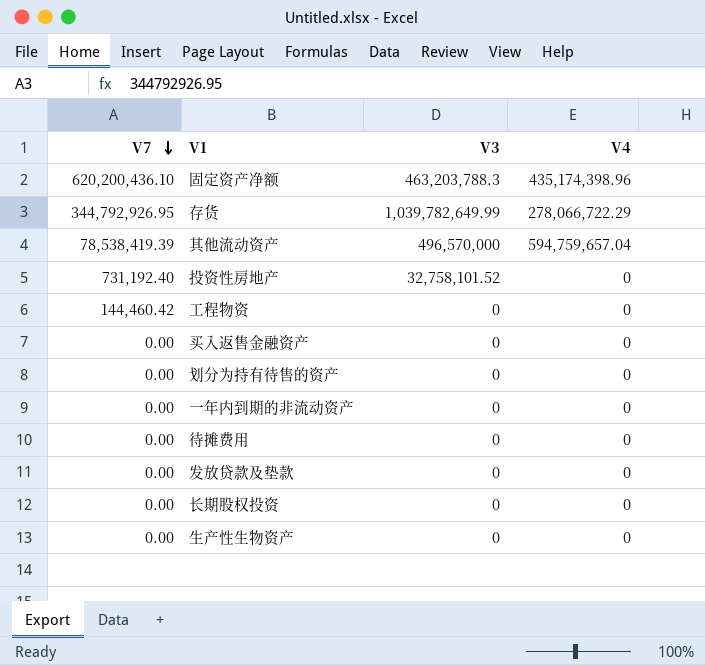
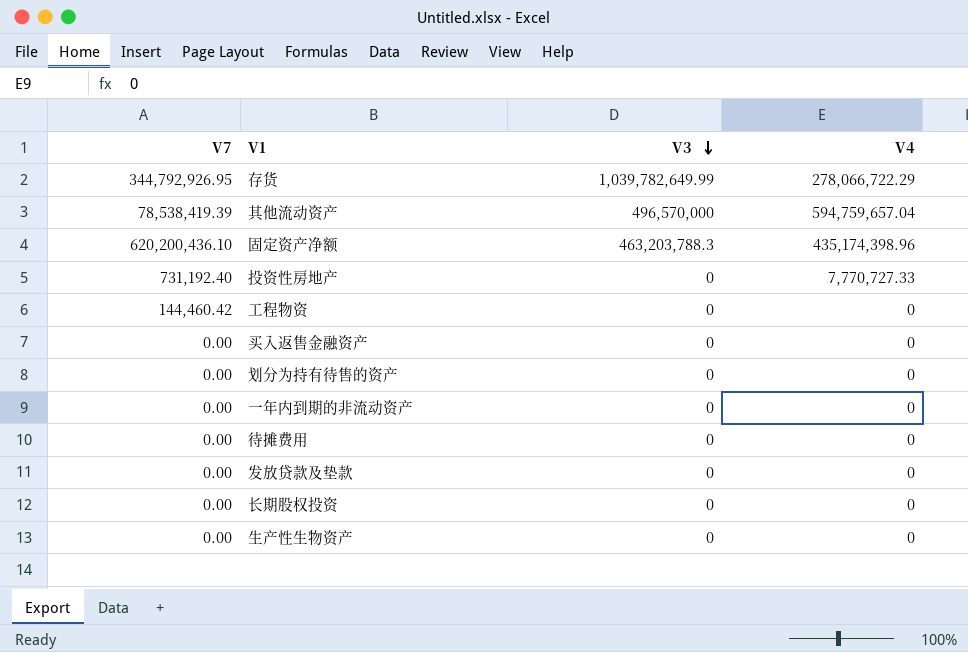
row order: V7 descending -> V3 descending
投资性房地产 | V3: 32,758,101.52 -> 0
投资性房地产 | V4: 0 -> 7,770,727.33

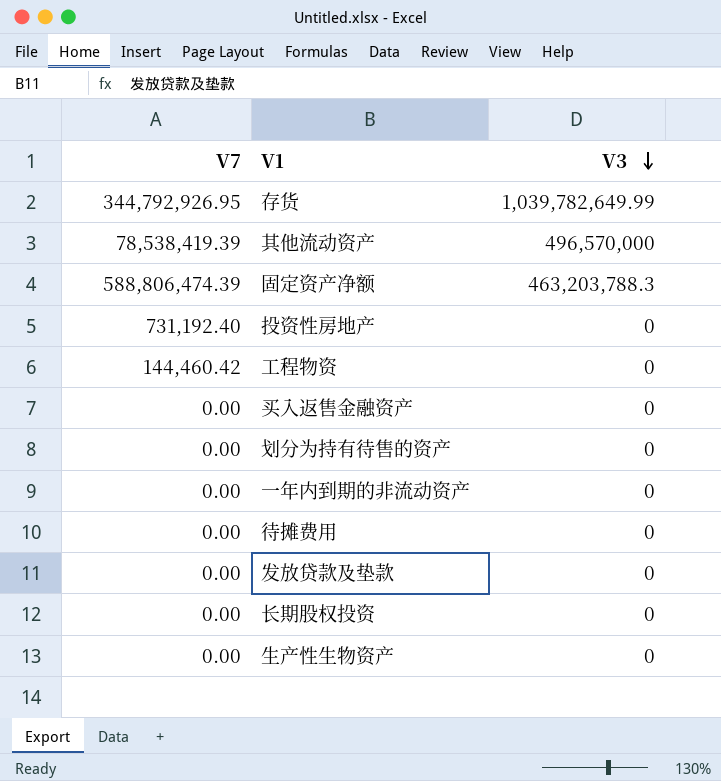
column V4 | position: 4 -> none
固定资产净额 | V7: 620,200,436.10 -> 588,806,474.39

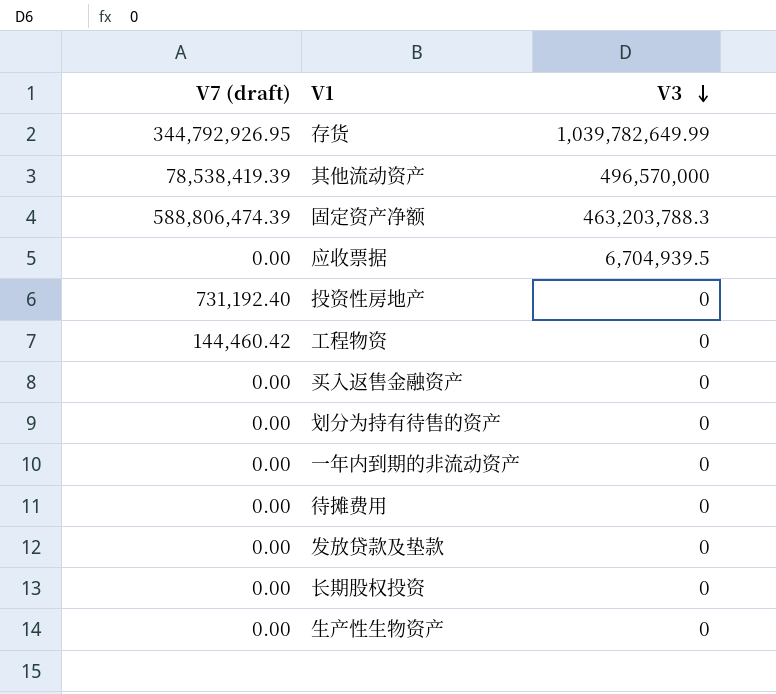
column name: V7 -> V7 (draft)
row 应收票据: none -> 0.00 | 6,704,939.5

